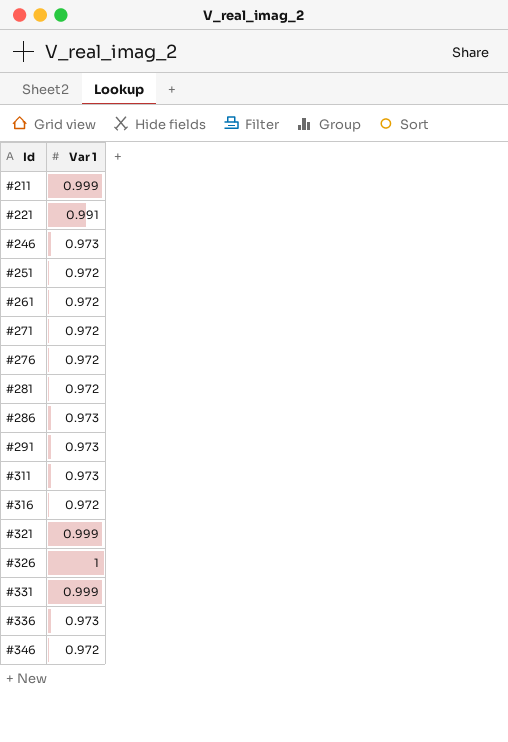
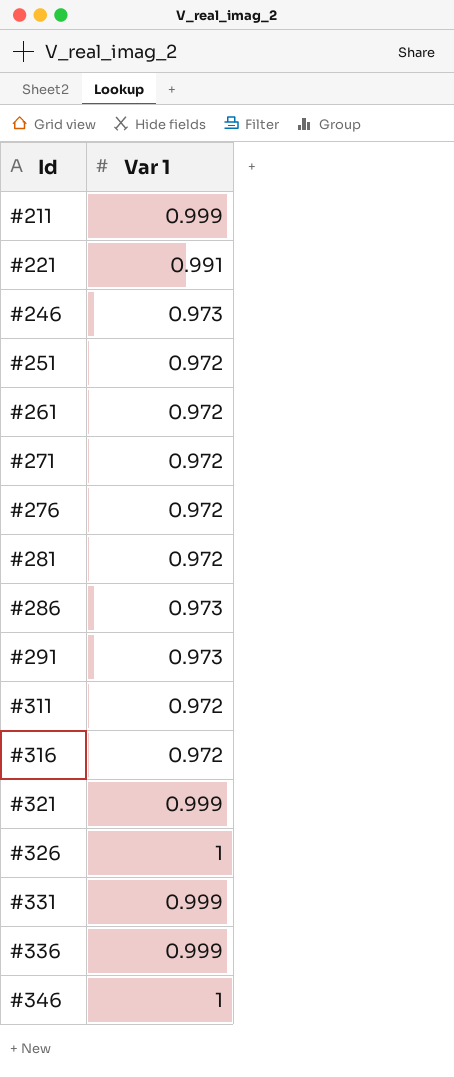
#311 | Var 1: 0.973 -> 0.972
#336 | Var 1: 0.973 -> 0.999
#346 | Var 1: 0.972 -> 1

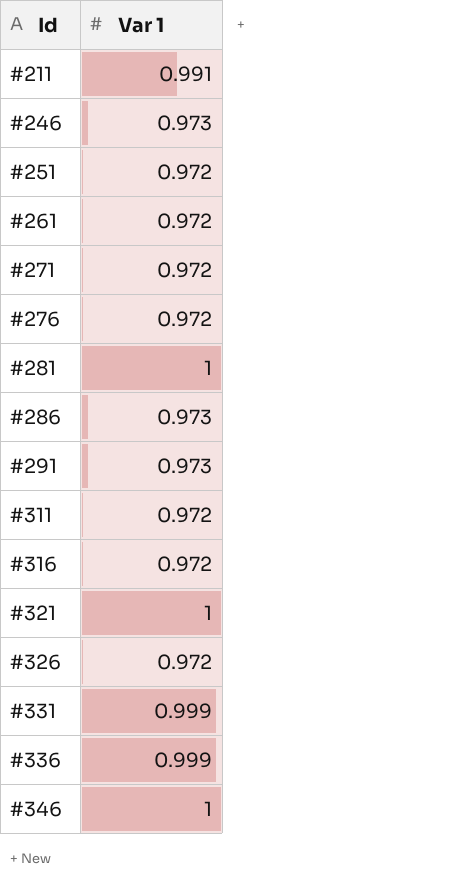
row #221: 0.991 -> none
#211 | Var 1: 0.999 -> 0.991
#281 | Var 1: 0.972 -> 1
#321 | Var 1: 0.999 -> 1
#326 | Var 1: 1 -> 0.972

